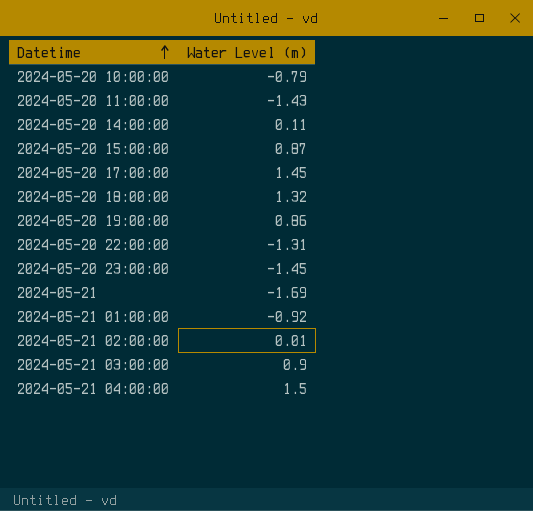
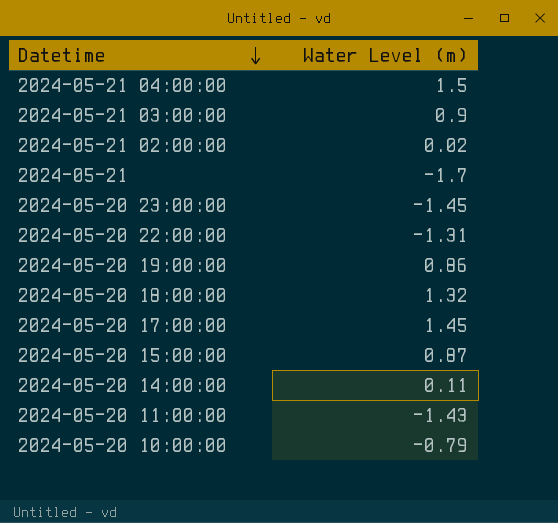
row order: Datetime ascending -> Datetime descending
row 2024-05-21 01:00:00: -0.92 -> none
2024-05-21 02:00:00 | Water Level (m): 0.01 -> 0.02
2024-05-21 | Water Level (m): -1.69 -> -1.7

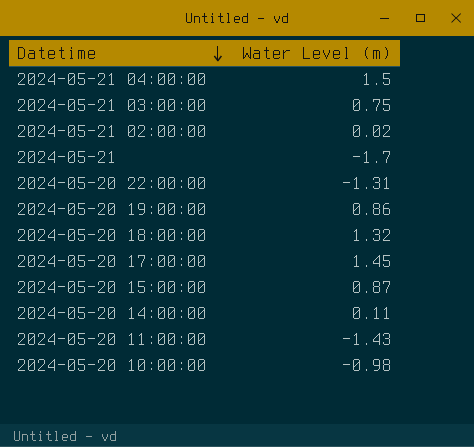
row 2024-05-20 23:00:00: -1.45 -> none
2024-05-21 03:00:00 | Water Level (m): 0.9 -> 0.75
2024-05-20 10:00:00 | Water Level (m): -0.79 -> -0.98

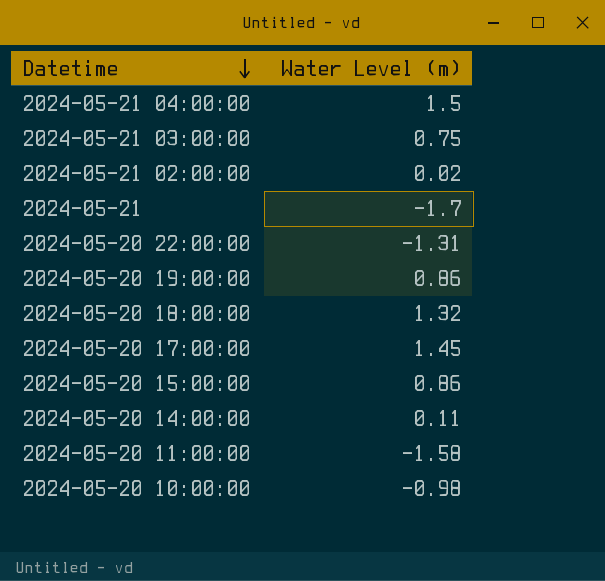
2024-05-20 15:00:00 | Water Level (m): 0.87 -> 0.86
2024-05-20 11:00:00 | Water Level (m): -1.43 -> -1.58

